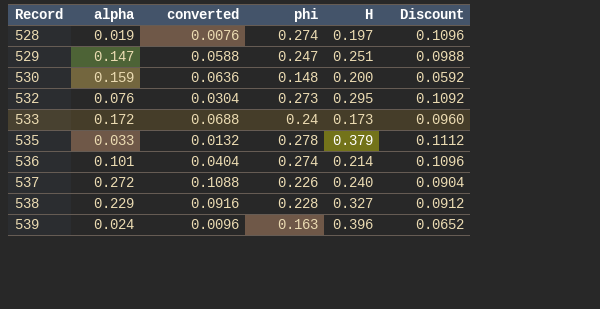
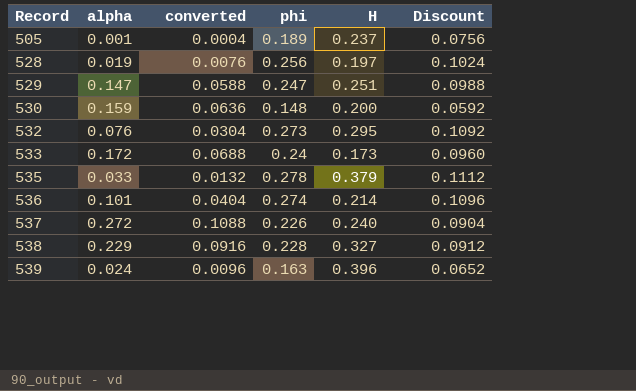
row 505: none -> 0.001 | 0.0004 | 0.189 | 0.237 | 0.0756
528 | phi: 0.274 -> 0.256
528 | Discount: 0.1096 -> 0.1024

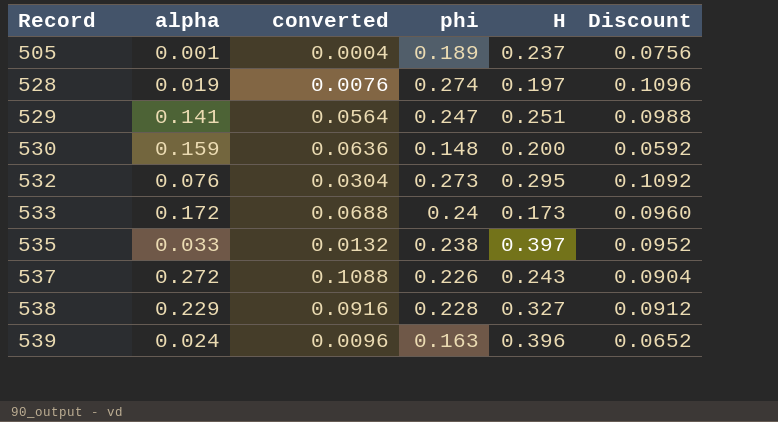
row 536: 0.101 | 0.0404 | 0.274 | 0.214 | 0.1096 -> none
528 | phi: 0.256 -> 0.274
528 | Discount: 0.1024 -> 0.1096
529 | alpha: 0.147 -> 0.141
529 | converted: 0.0588 -> 0.0564
535 | phi: 0.278 -> 0.238
535 | H: 0.379 -> 0.397
535 | Discount: 0.1112 -> 0.0952
537 | H: 0.240 -> 0.243

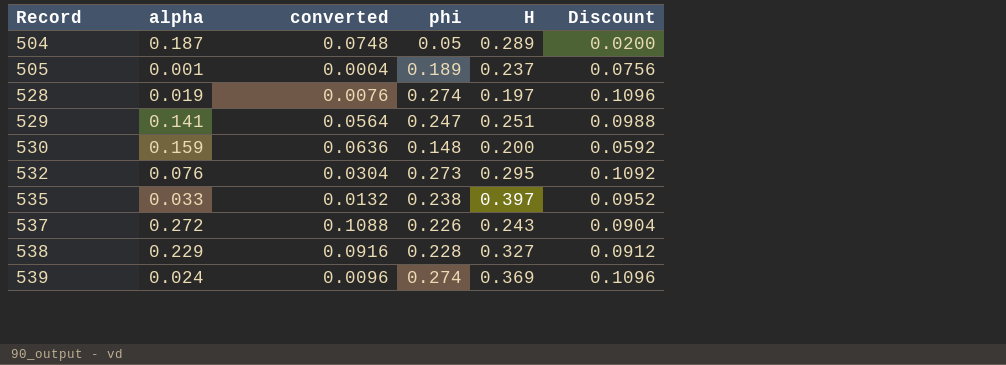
row 533: 0.172 | 0.0688 | 0.24 | 0.173 | 0.0960 -> none
row 504: none -> 0.187 | 0.0748 | 0.05 | 0.289 | 0.0200
539 | phi: 0.163 -> 0.274
539 | H: 0.396 -> 0.369
539 | Discount: 0.0652 -> 0.1096

